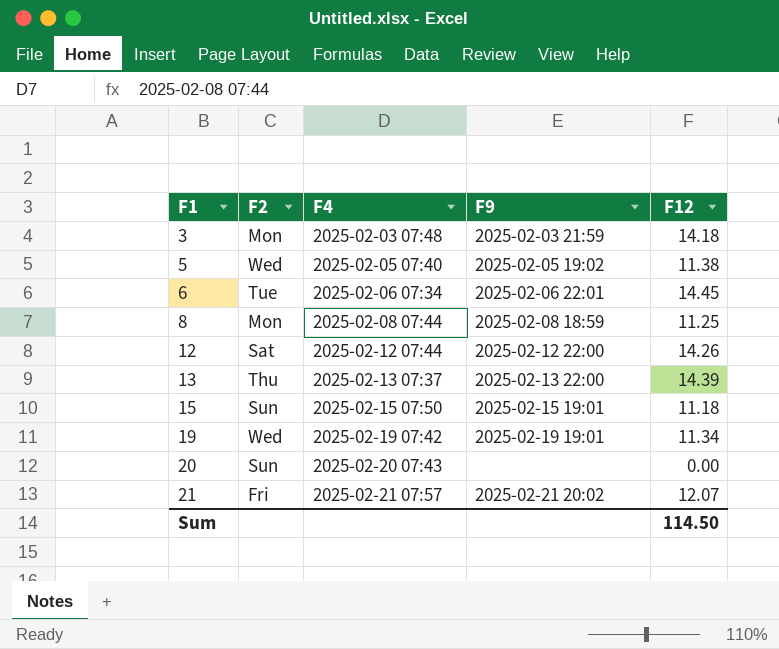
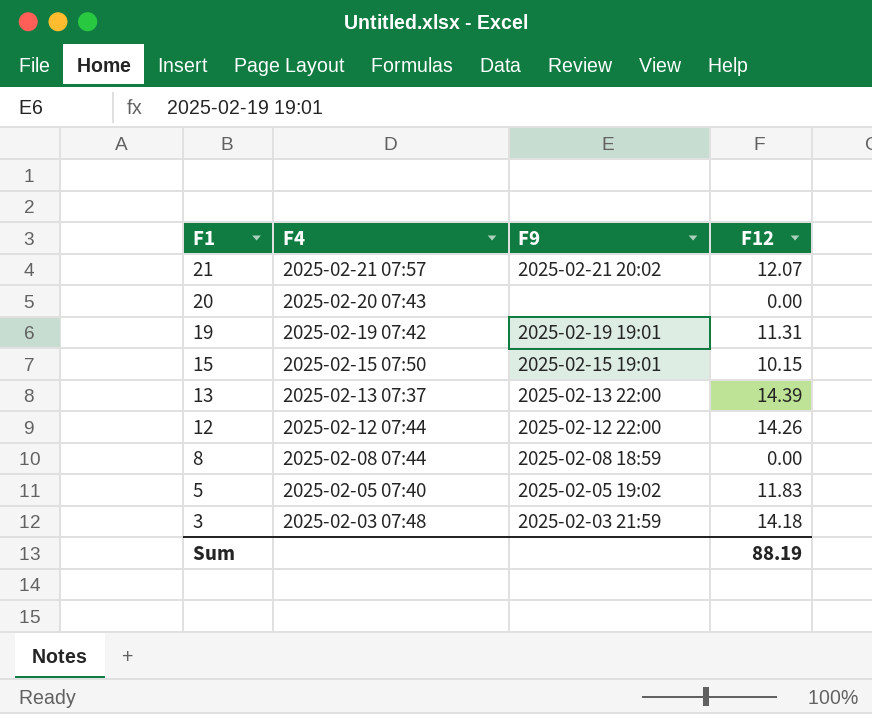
row order: F1 ascending -> F1 descending
column F2 | position: 2 -> none
row 6: Tue | 2025-02-06 07:34 | 2025-02-06 22:01 | 14.45 -> none
19 | F12: 11.34 -> 11.31
15 | F12: 11.18 -> 10.15
8 | F12: 11.25 -> 0.00
5 | F12: 11.38 -> 11.83
Sum | F12: 114.50 -> 88.19

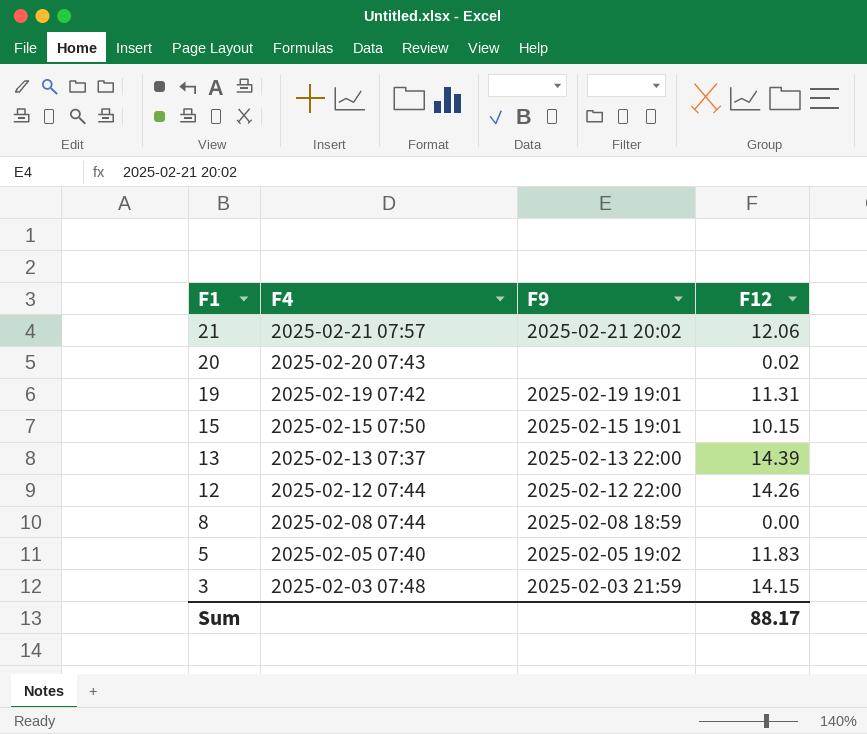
21 | F12: 12.07 -> 12.06
20 | F12: 0.00 -> 0.02
3 | F12: 14.18 -> 14.15
Sum | F12: 88.19 -> 88.17

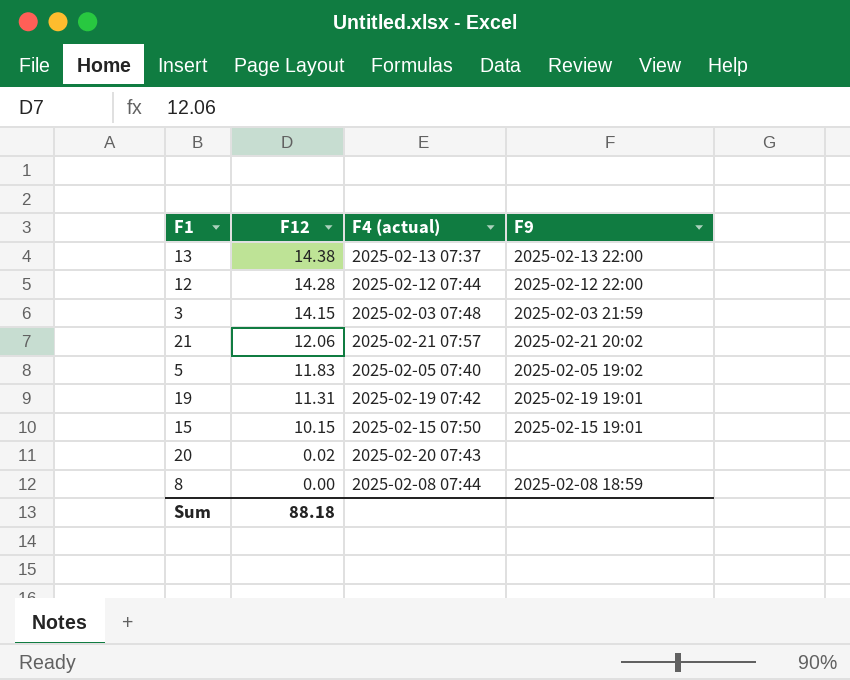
row order: F1 descending -> F12 descending
column F12 | position: 4 -> 2
column name: F4 -> F4 (actual)
13 | F12: 14.39 -> 14.38
12 | F12: 14.26 -> 14.28
Sum | F12: 88.17 -> 88.18

